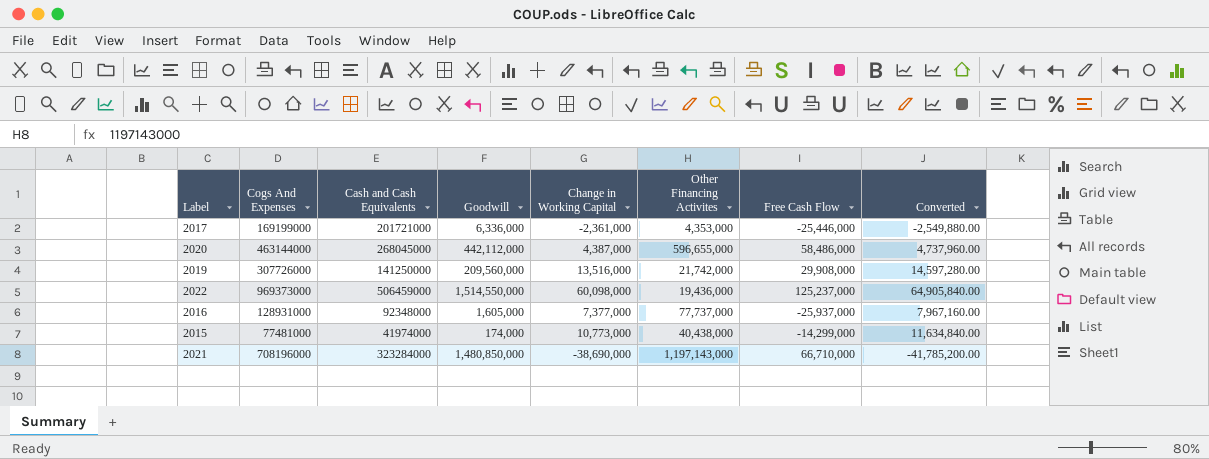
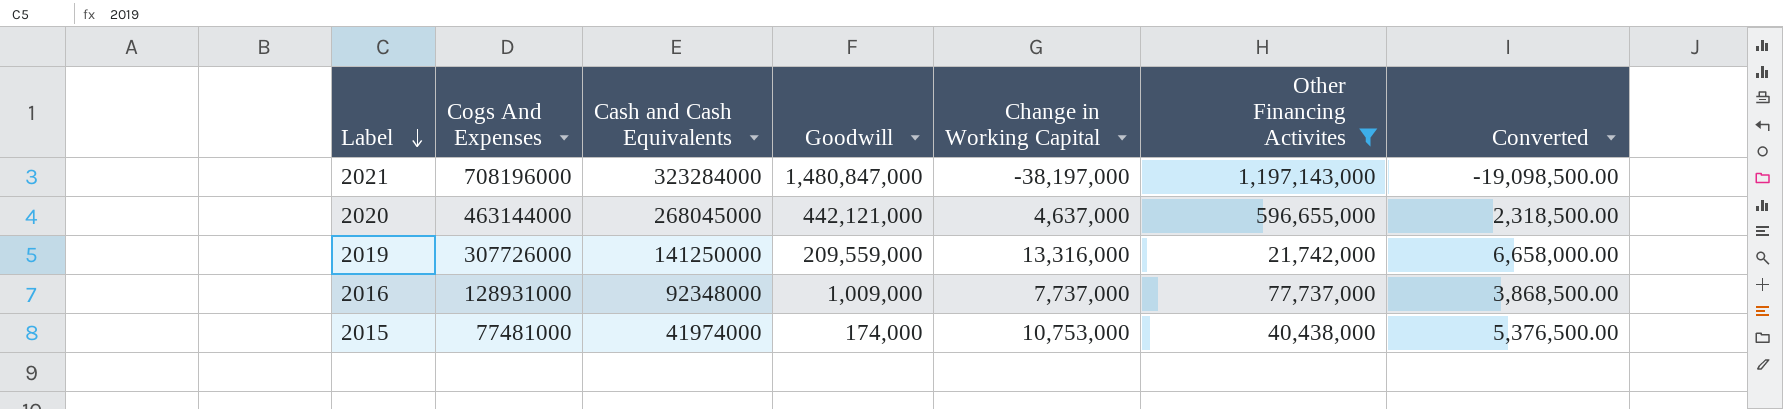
filter: none -> Other Financing Activites >= 21,742,000
row order: none -> Label descending
column Free Cash Flow | position: 7 -> none
column Converted | formula: [Change in Working Capital] * 1.08 -> [Change in Working Capital] * 0.5
2021 | Goodwill: 1,480,850,000 -> 1,480,847,000
2021 | Change in Working Capital: -38,690,000 -> -38,197,000
2020 | Goodwill: 442,112,000 -> 442,121,000
2020 | Change in Working Capital: 4,387,000 -> 4,637,000
2019 | Goodwill: 209,560,000 -> 209,559,000
2019 | Change in Working Capital: 13,516,000 -> 13,316,000
2016 | Goodwill: 1,605,000 -> 1,009,000
2016 | Change in Working Capital: 7,377,000 -> 7,737,000
2015 | Change in Working Capital: 10,773,000 -> 10,753,000

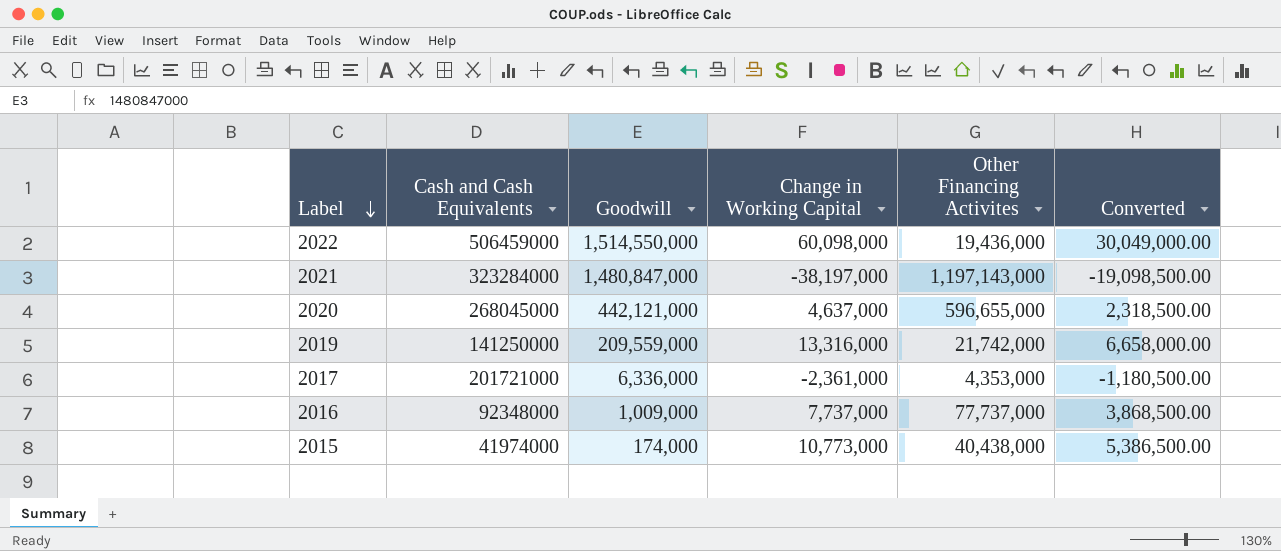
filter: Other Financing Activites >= 21,742,000 -> none
column Cogs And Expenses | position: 2 -> none
2015 | Change in Working Capital: 10,753,000 -> 10,773,000
2015 | Converted: 5,376,500.00 -> 5,386,500.00

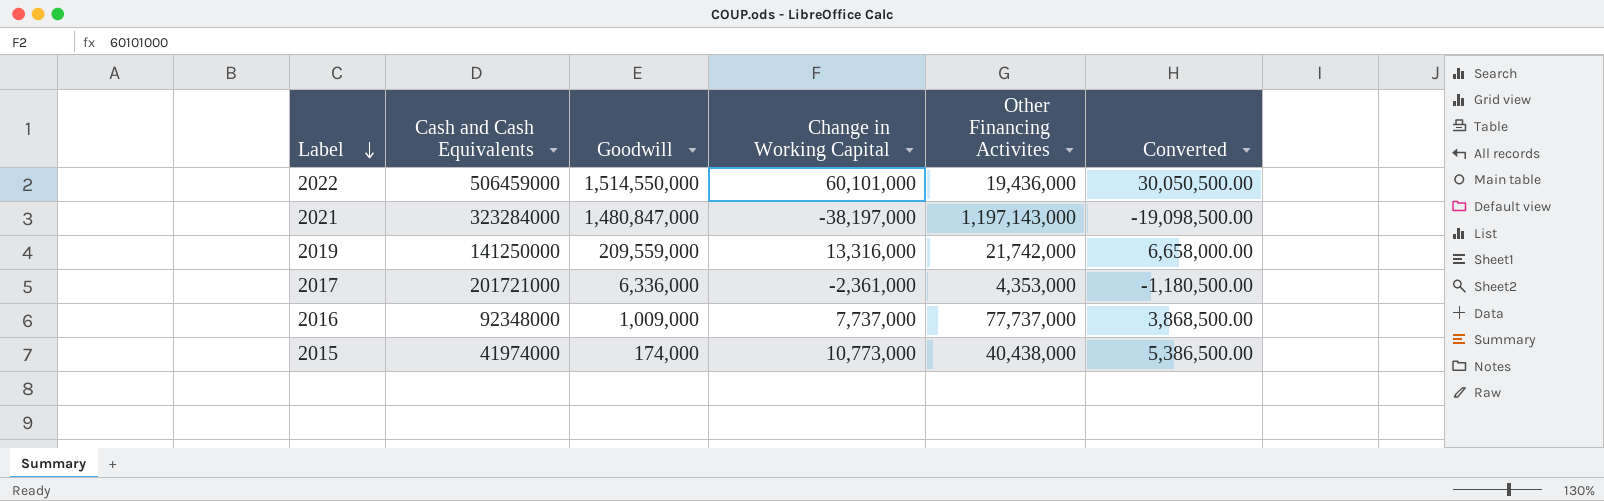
row 2020: 268045000 | 442,121,000 | 4,637,000 | 596,655,000 | 2,318,500.00 -> none
2022 | Change in Working Capital: 60,098,000 -> 60,101,000
2022 | Converted: 30,049,000.00 -> 30,050,500.00

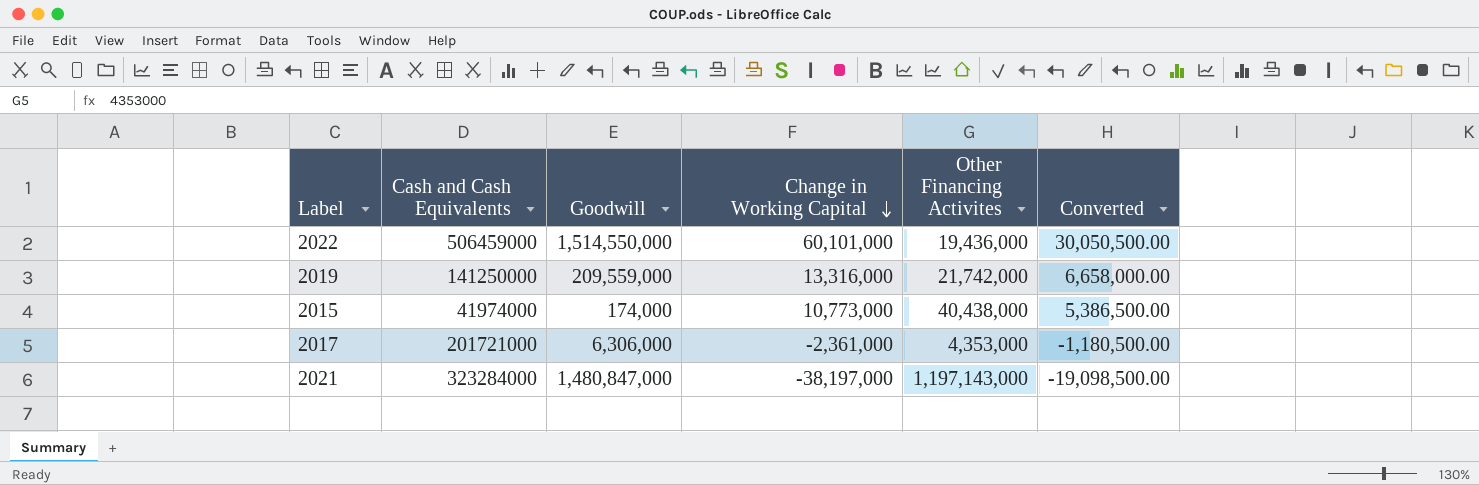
row order: Label descending -> Change in Working Capital descending
row 2016: 92348000 | 1,009,000 | 7,737,000 | 77,737,000 | 3,868,500.00 -> none
2017 | Goodwill: 6,336,000 -> 6,306,000

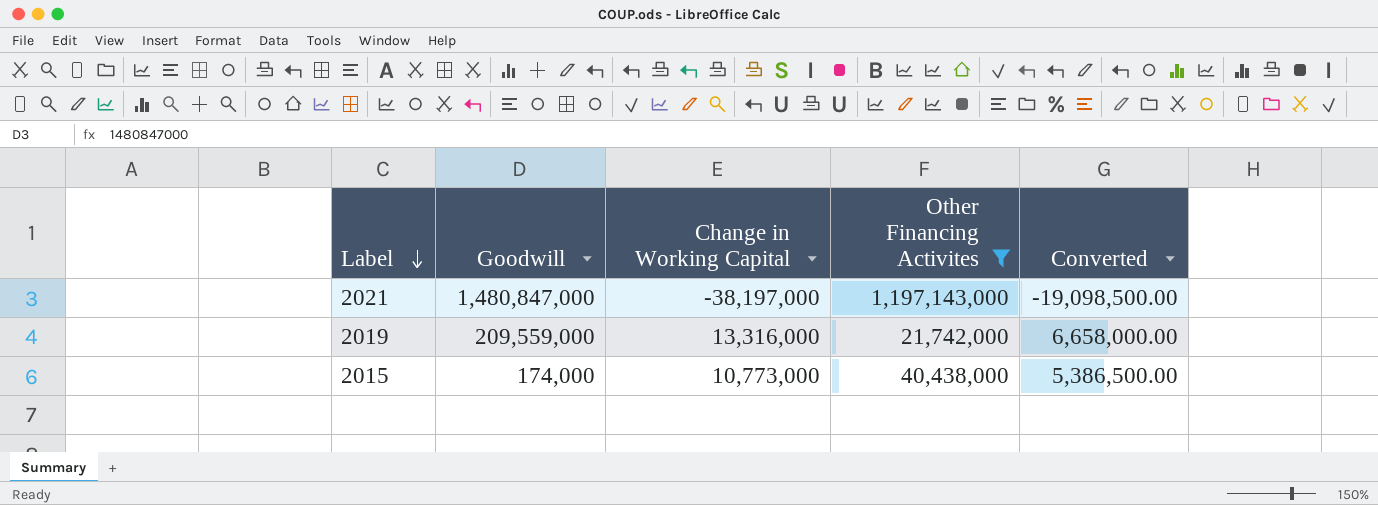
filter: none -> Other Financing Activites >= 21,742,000
row order: Change in Working Capital descending -> Label descending
column Cash and Cash Equivalents | position: 2 -> none

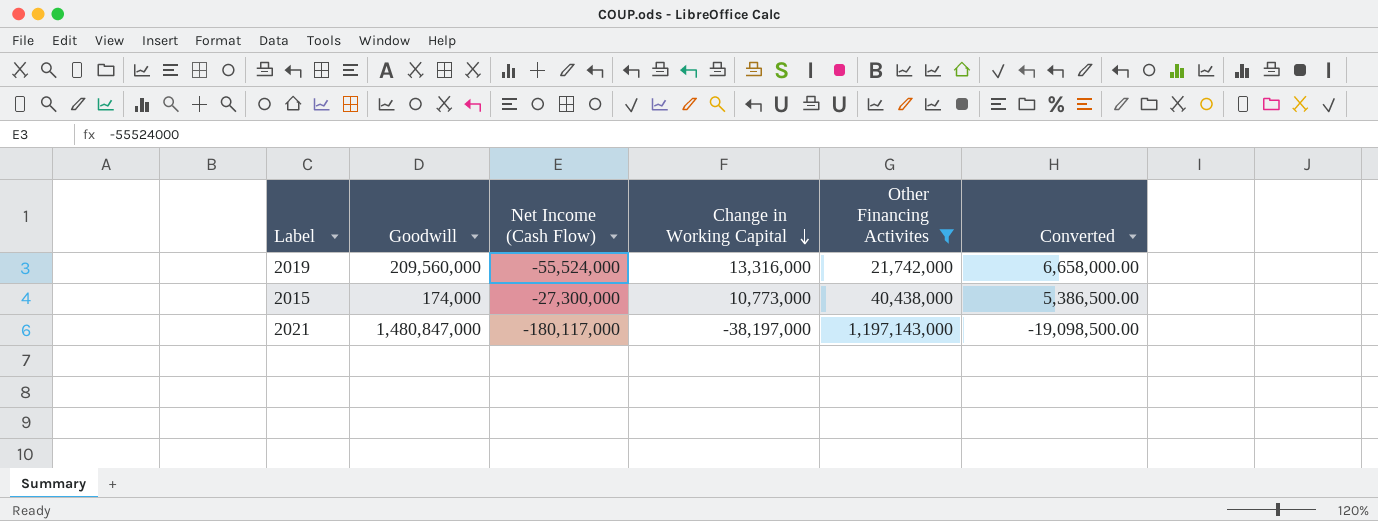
row order: Label descending -> Change in Working Capital descending
column Net Income (Cash Flow) | position: none -> 3
2019 | Goodwill: 209,559,000 -> 209,560,000

